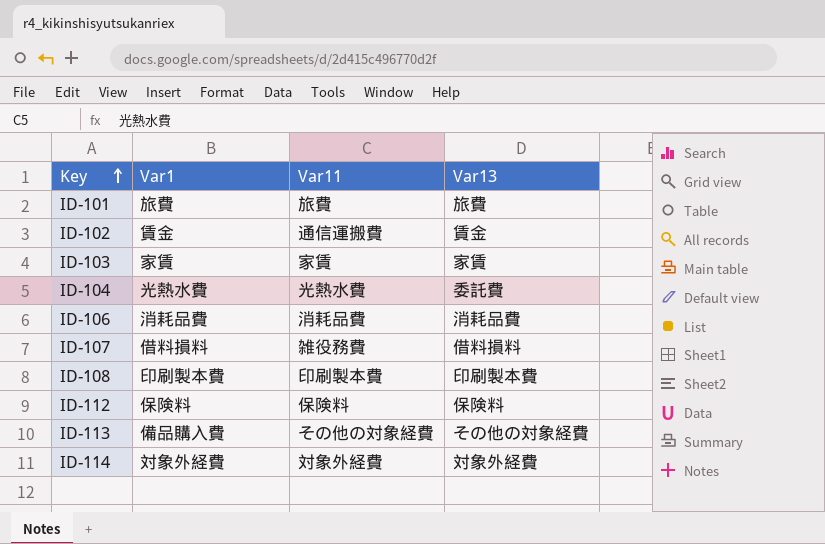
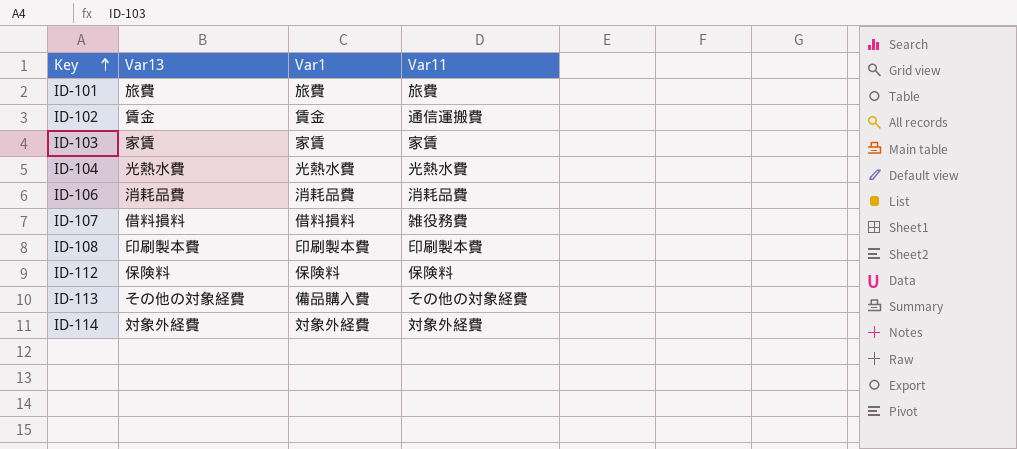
column Var13 | position: 4 -> 2
ID-104 | Var13: 委託費 -> 光熱水費

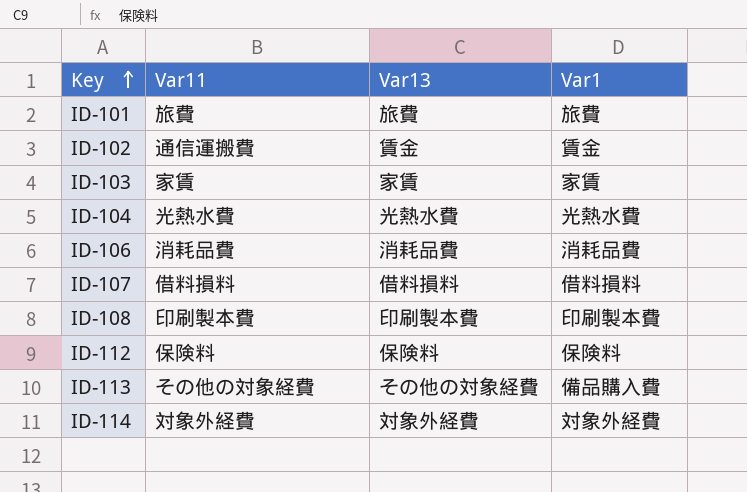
column Var11 | position: 4 -> 2
ID-107 | Var11: 雑役務費 -> 借料損料

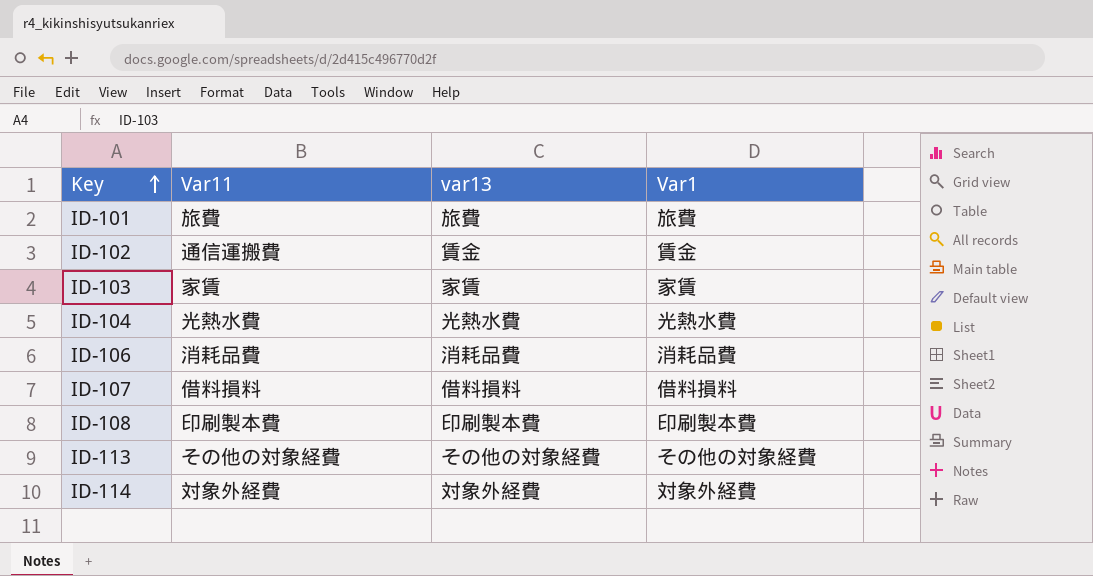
column name: Var13 -> var13
row ID-112: 保険料 | 保険料 | 保険料 -> none
ID-113 | Var1: 備品購入費 -> その他の対象経費

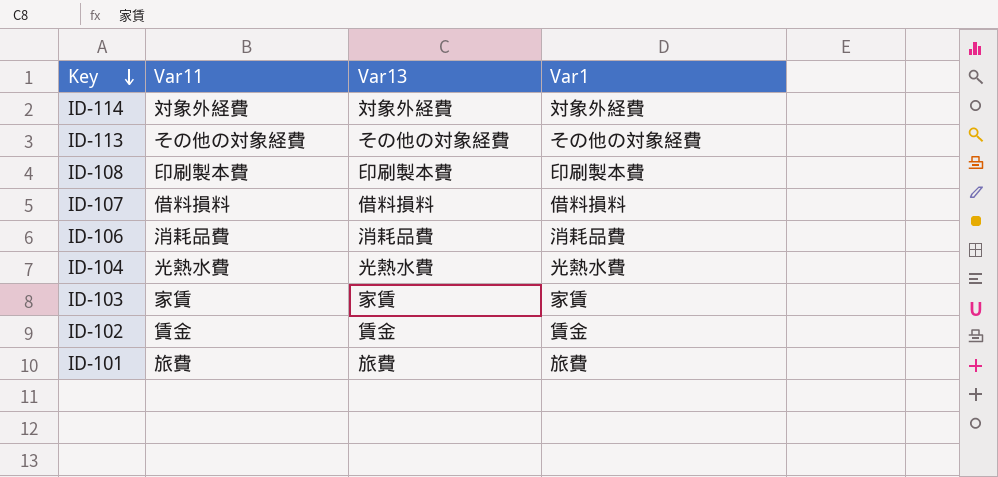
row order: Key ascending -> Key descending
column name: var13 -> Var13
ID-102 | Var11: 通信運搬費 -> 賃金

